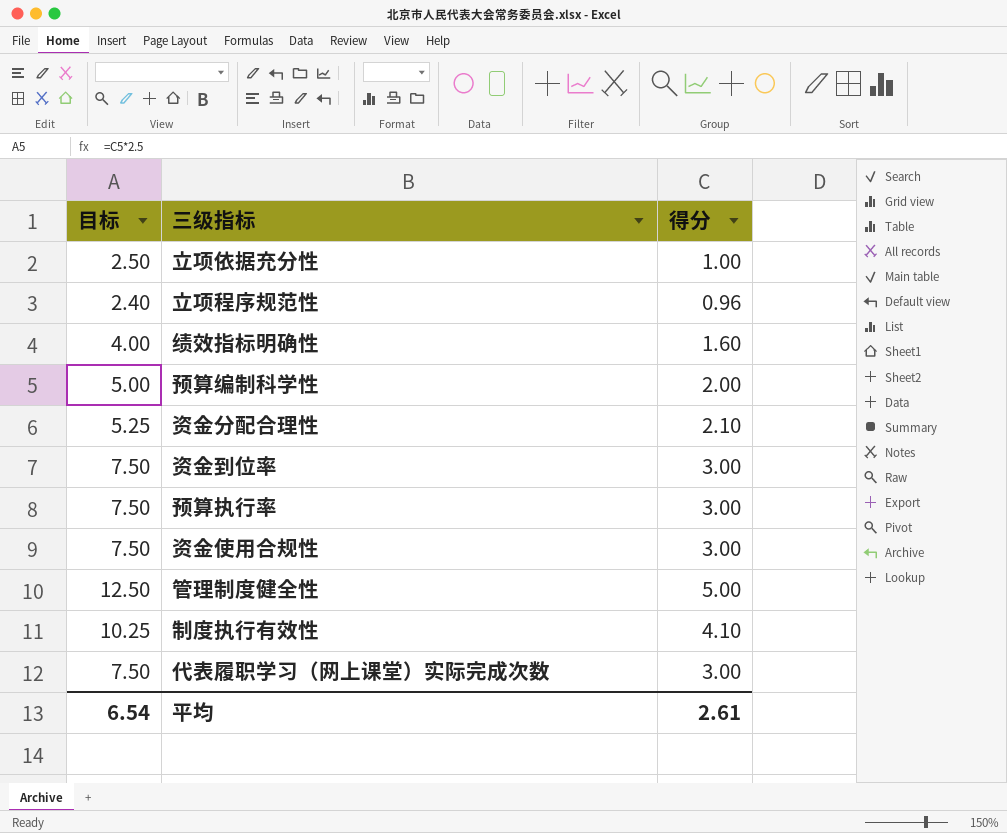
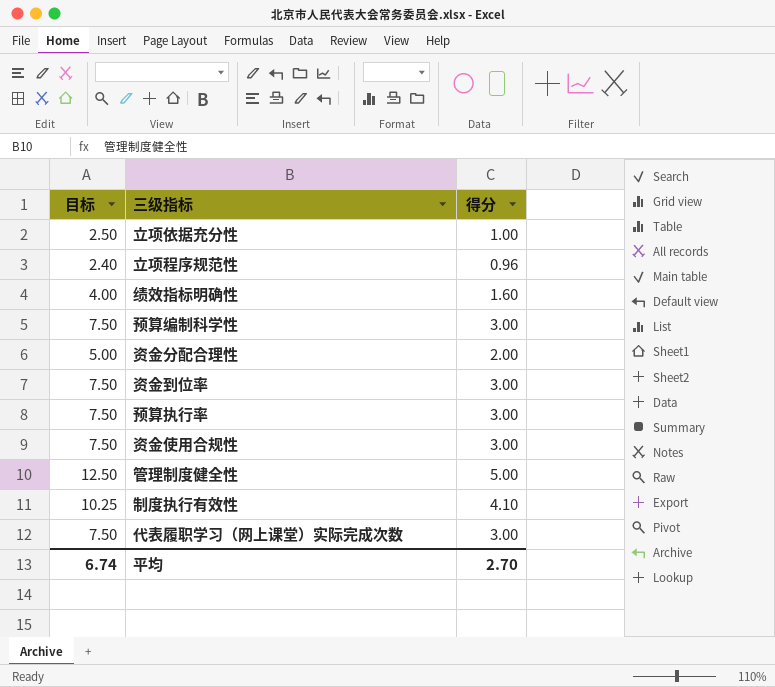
预算编制科学性 | 目标: 5.00 -> 7.50
预算编制科学性 | 得分: 2.00 -> 3.00
资金分配合理性 | 目标: 5.25 -> 5.00
资金分配合理性 | 得分: 2.10 -> 2.00
平均 | 目标: 6.54 -> 6.74
平均 | 得分: 2.61 -> 2.70

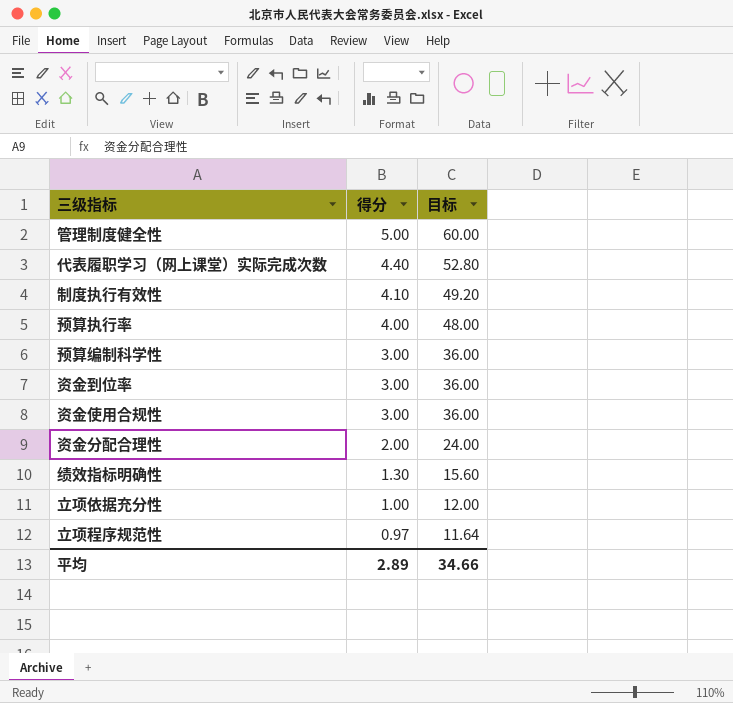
row order: none -> 得分 descending
column 目标 | formula: [得分] * 2.5 -> [得分] * 12
column 目标 | position: 1 -> 3
代表履职学习（网上课堂）实际完成次数 | 得分: 3.00 -> 4.40
预算执行率 | 得分: 3.00 -> 4.00
绩效指标明确性 | 得分: 1.60 -> 1.30
立项程序规范性 | 得分: 0.96 -> 0.97
平均 | 得分: 2.70 -> 2.89
平均 | 目标: 6.74 -> 34.66

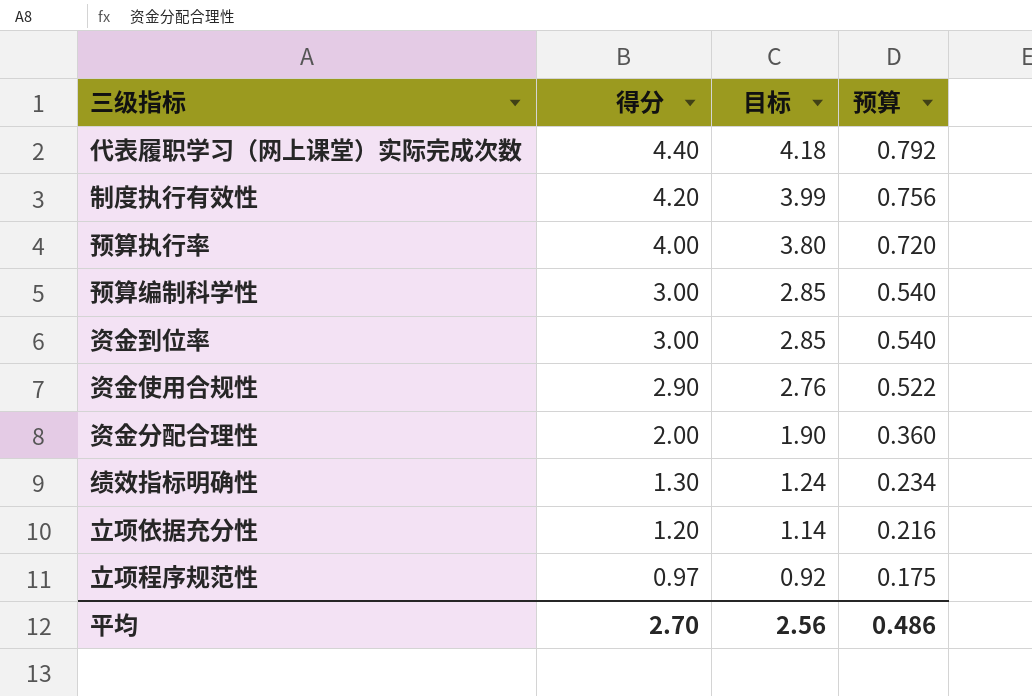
column 目标 | formula: [得分] * 12 -> [得分] * 0.95
column 预算 | formula: none -> [得分] * 0.18
row 管理制度健全性: 5.00 | 60.00 -> none
制度执行有效性 | 得分: 4.10 -> 4.20
资金使用合规性 | 得分: 3.00 -> 2.90
立项依据充分性 | 得分: 1.00 -> 1.20
平均 | 得分: 2.89 -> 2.70
平均 | 目标: 34.66 -> 2.56

